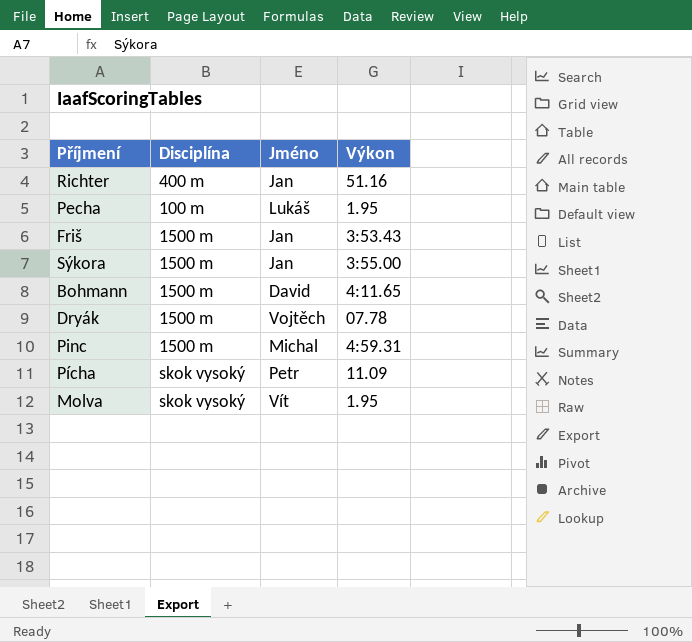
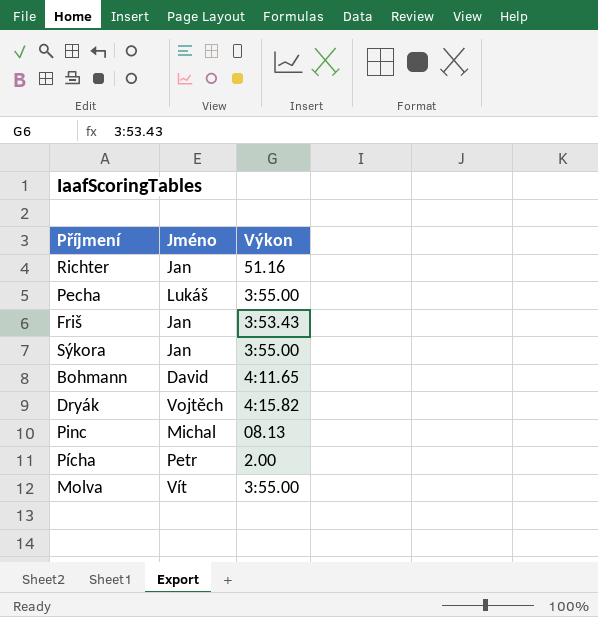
column Disciplína | position: 2 -> none
Pecha | Výkon: 1.95 -> 3:55.00
Dryák | Výkon: 07.78 -> 4:15.82
Pinc | Výkon: 4:59.31 -> 08.13
Pícha | Výkon: 11.09 -> 2.00
Molva | Výkon: 1.95 -> 3:55.00

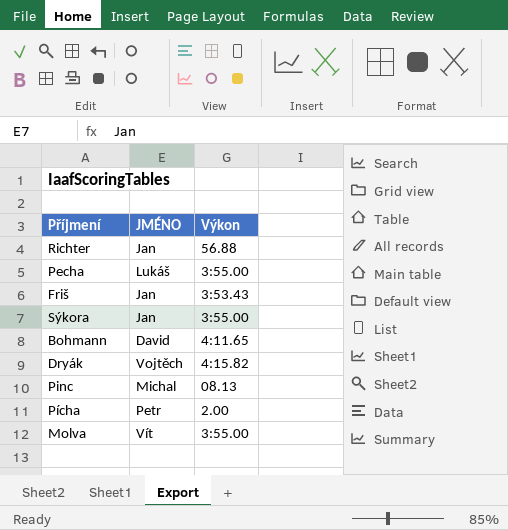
column name: Jméno -> JMÉNO
Richter | Výkon: 51.16 -> 56.88

